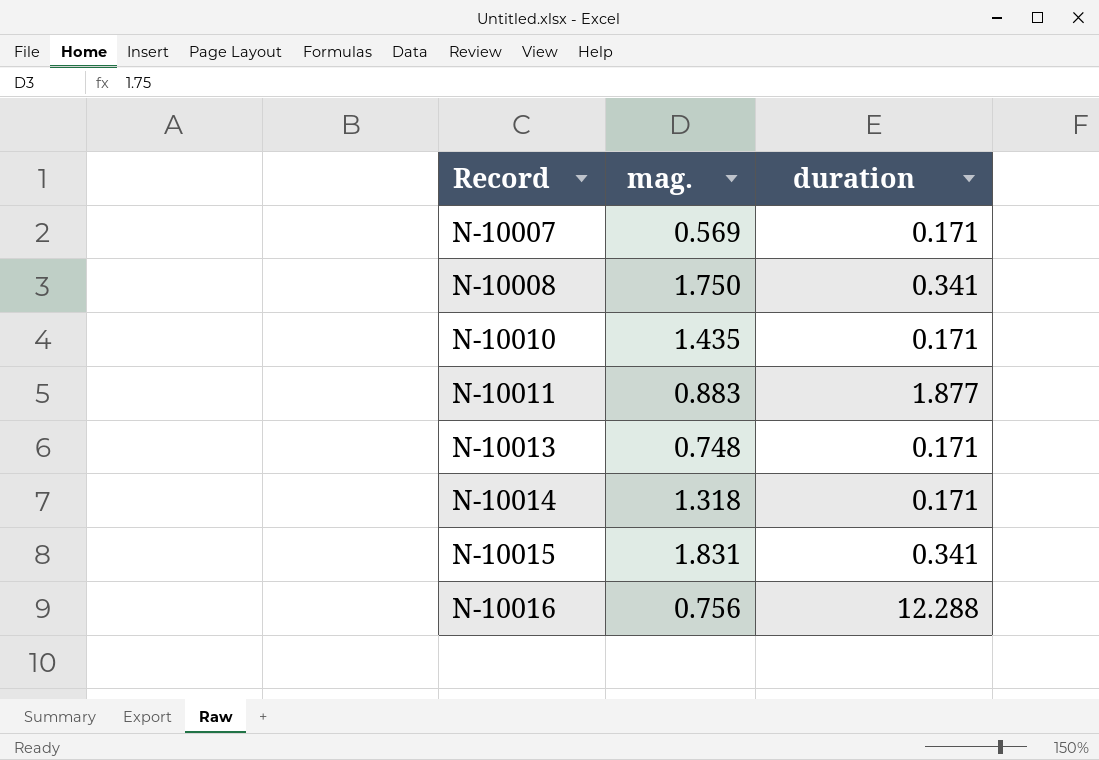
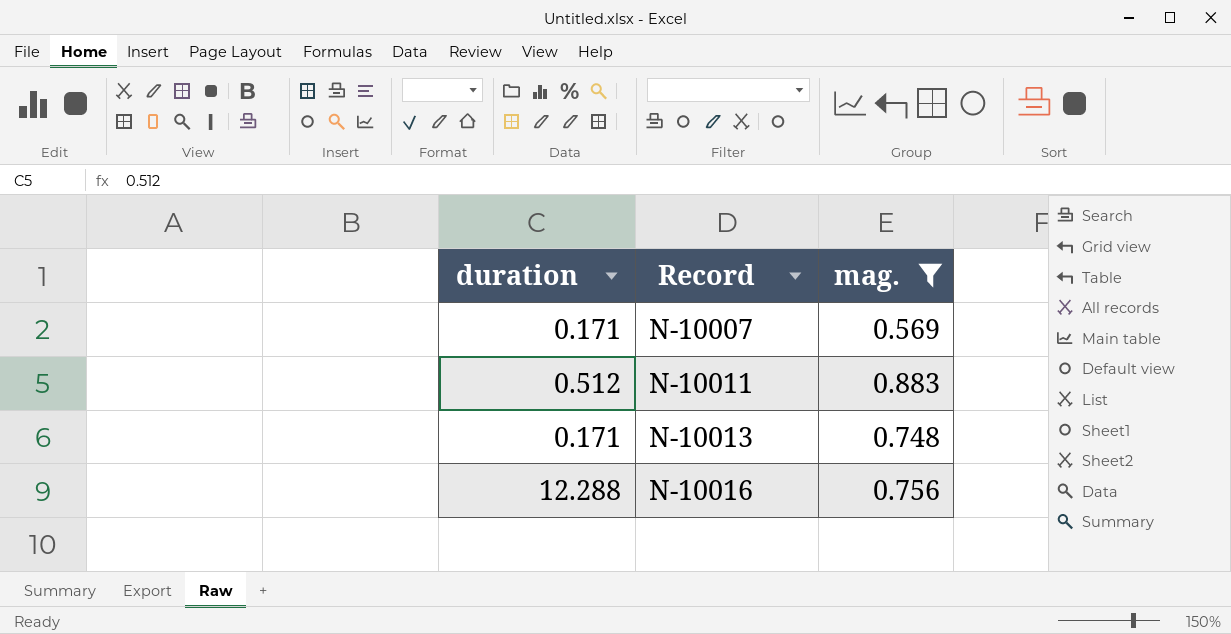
filter: none -> mag. <= 0.883
column duration | position: 3 -> 1
N-10011 | duration: 1.877 -> 0.512

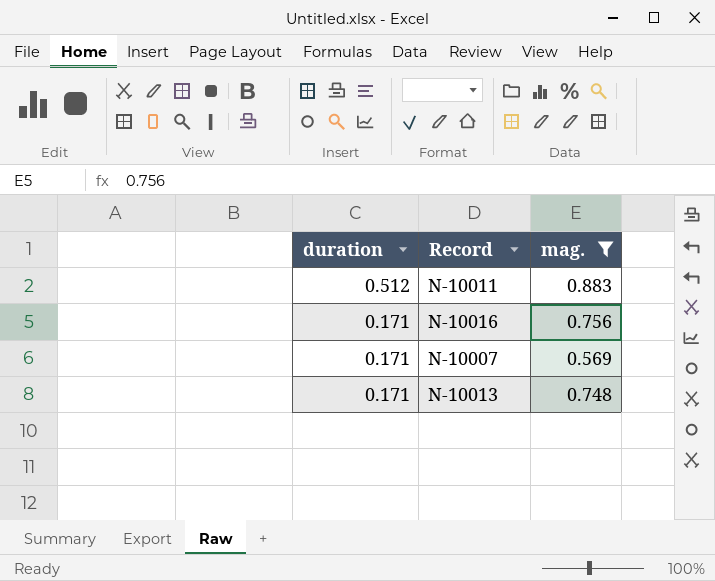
row order: Record ascending -> duration descending
N-10016 | duration: 12.288 -> 0.171

